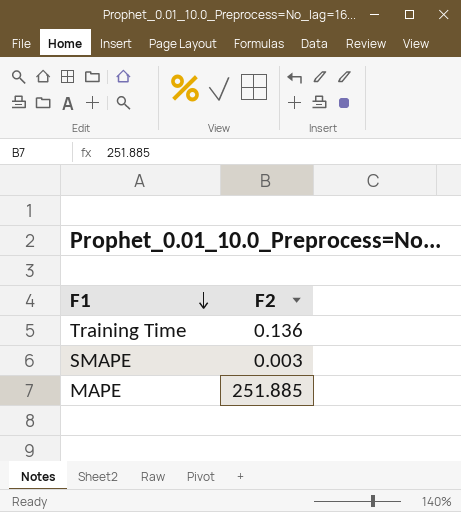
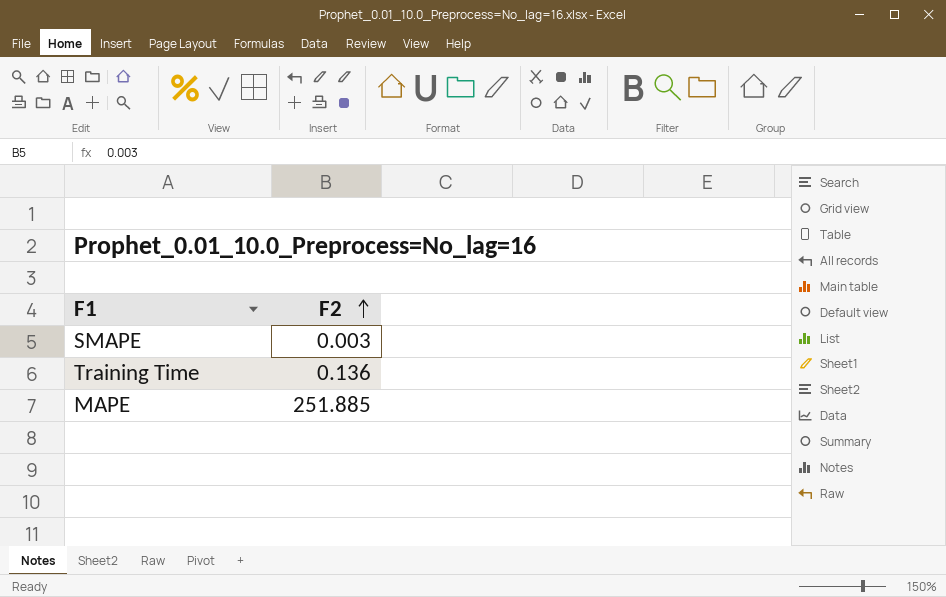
row order: F1 descending -> F2 ascending

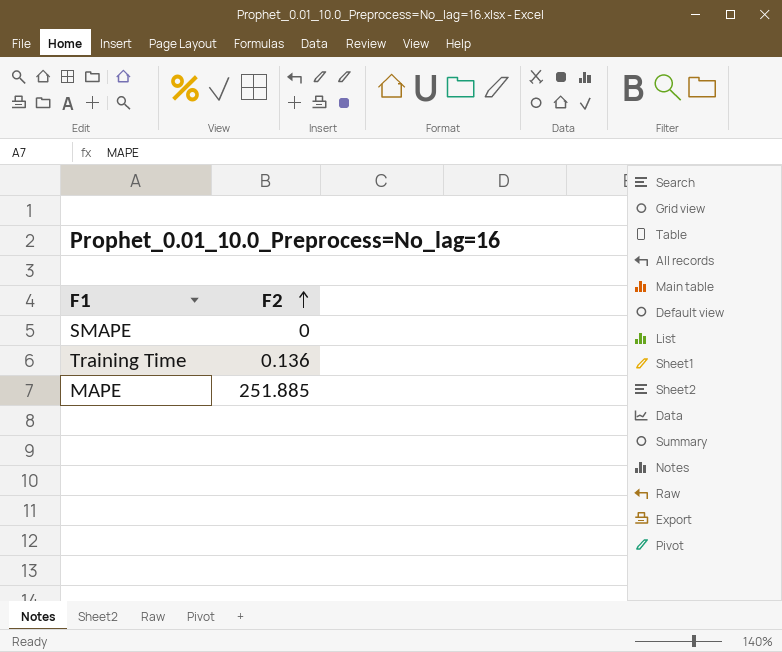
SMAPE | F2: 0.003 -> 0

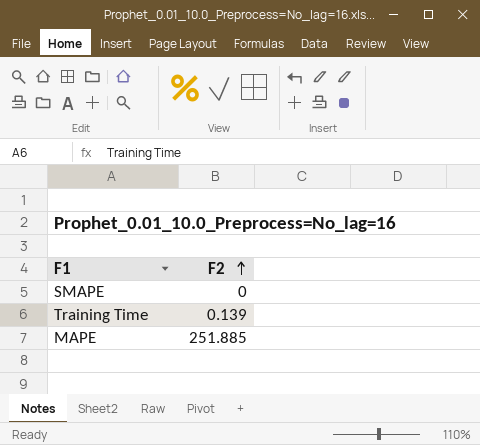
Training Time | F2: 0.136 -> 0.139

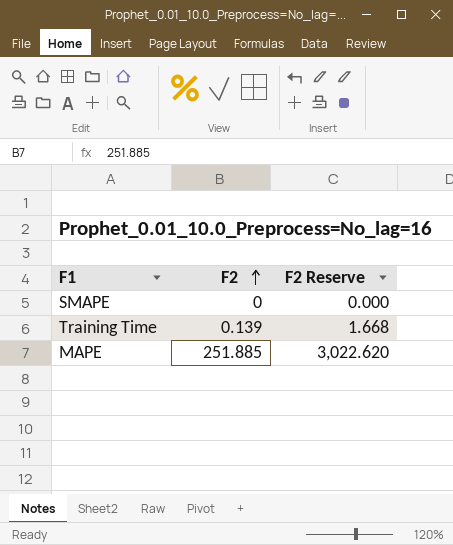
column F2 Reserve | formula: none -> [F2] * 12

